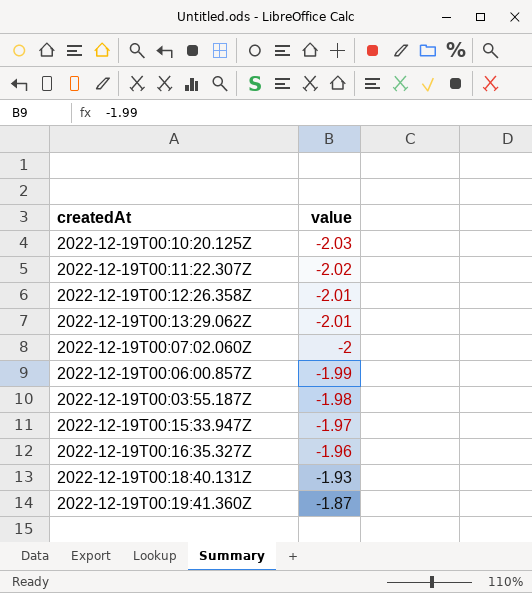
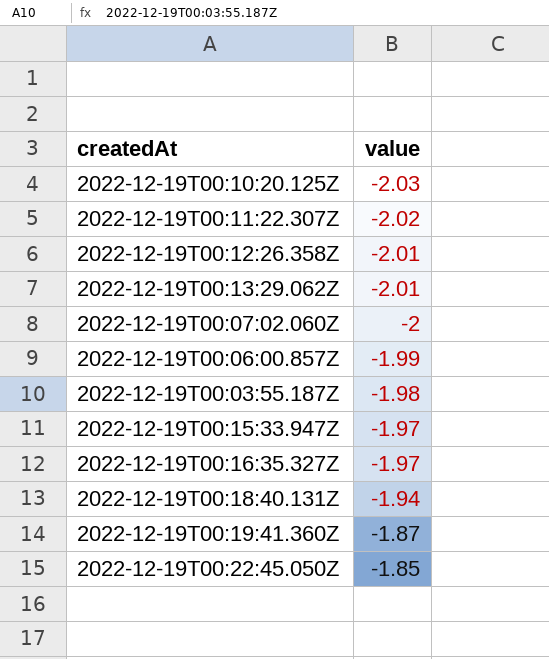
2022-12-19T00:16:35.327Z | value: -1.96 -> -1.97
2022-12-19T00:18:40.131Z | value: -1.93 -> -1.94
row 2022-12-19T00:22:45.050Z: none -> -1.85

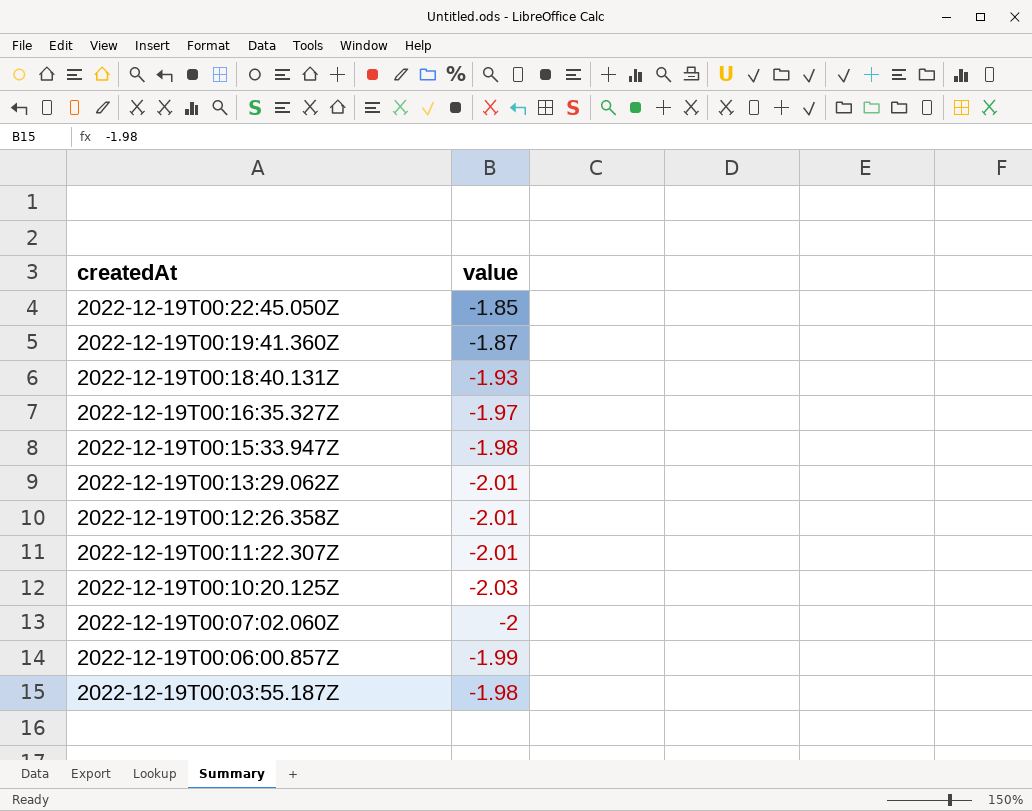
row order: value ascending -> createdAt descending
2022-12-19T00:18:40.131Z | value: -1.94 -> -1.93
2022-12-19T00:15:33.947Z | value: -1.97 -> -1.98
2022-12-19T00:11:22.307Z | value: -2.02 -> -2.01

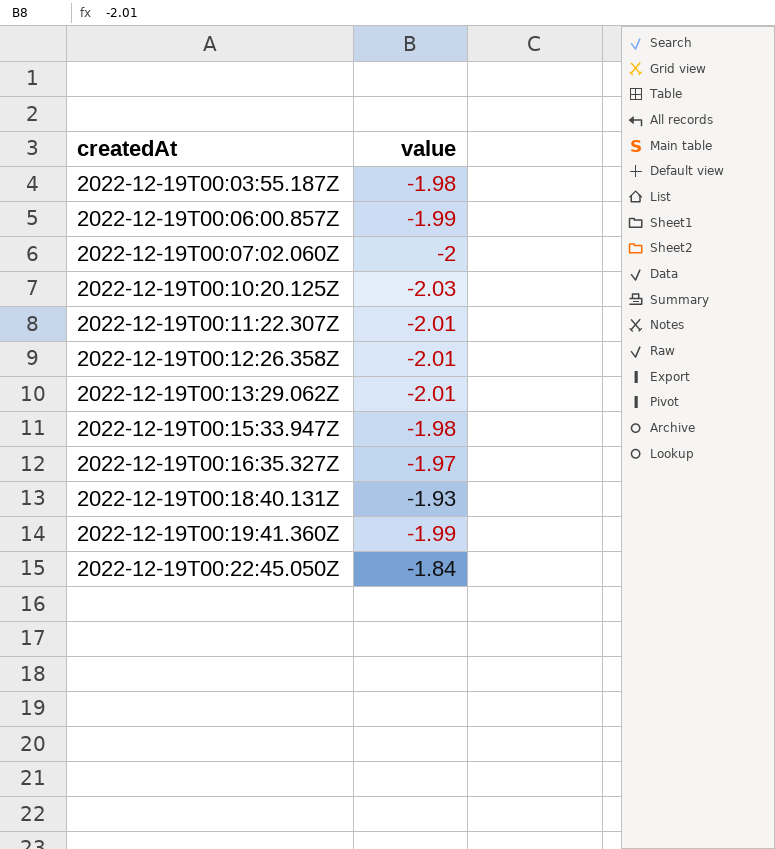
row order: createdAt descending -> createdAt ascending
2022-12-19T00:19:41.360Z | value: -1.87 -> -1.99
2022-12-19T00:22:45.050Z | value: -1.85 -> -1.84

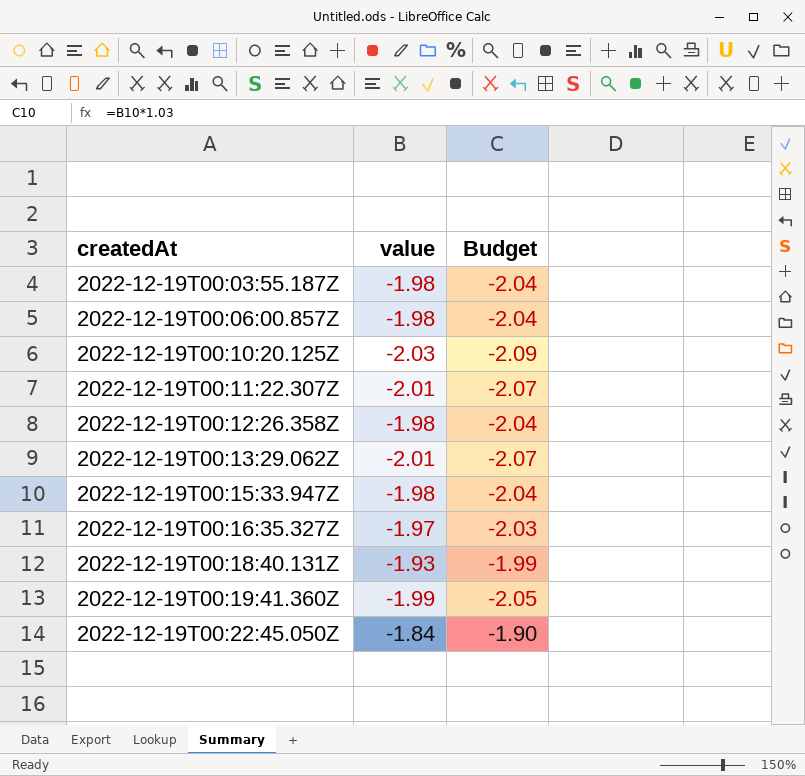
column Budget | formula: none -> [value] * 1.03
row 2022-12-19T00:07:02.060Z: -2 -> none
2022-12-19T00:06:00.857Z | value: -1.99 -> -1.98
2022-12-19T00:12:26.358Z | value: -2.01 -> -1.98

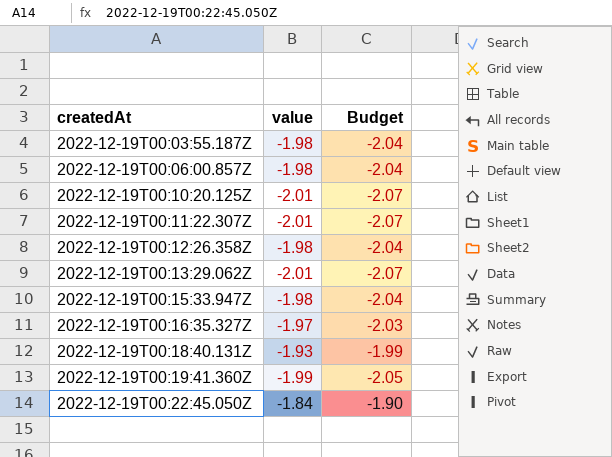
2022-12-19T00:10:20.125Z | value: -2.03 -> -2.01
2022-12-19T00:10:20.125Z | Budget: -2.09 -> -2.07

